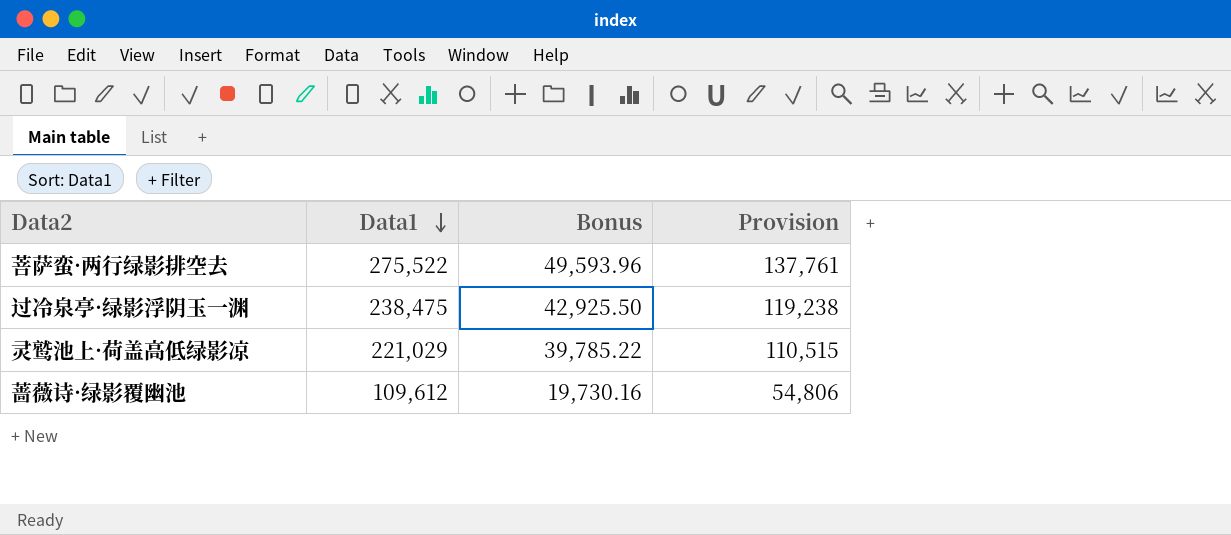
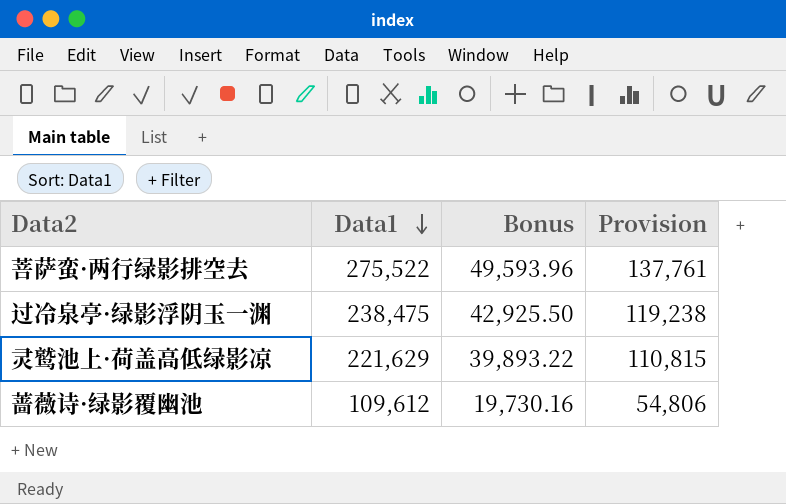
灵鹫池上·荷盖高低绿影凉 | Data1: 221,029 -> 221,629
灵鹫池上·荷盖高低绿影凉 | Bonus: 39,785.22 -> 39,893.22
灵鹫池上·荷盖高低绿影凉 | Provision: 110,515 -> 110,815

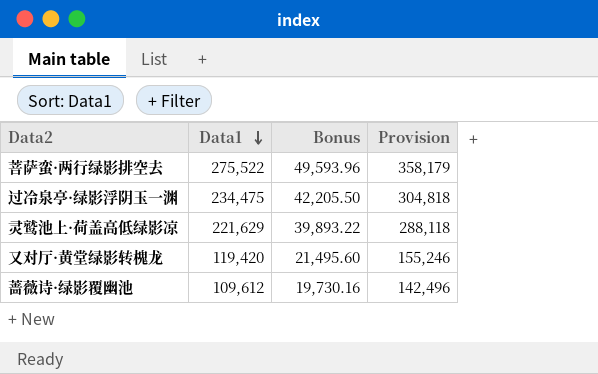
column Provision | formula: [Data1] * 0.5 -> [Data1] * 1.3
过冷泉亭·绿影浮阴玉一渊 | Data1: 238,475 -> 234,475
过冷泉亭·绿影浮阴玉一渊 | Bonus: 42,925.50 -> 42,205.50
row 又对厅·黄堂绿影转槐龙: none -> 119,420 | 21,495.60 | 155,246

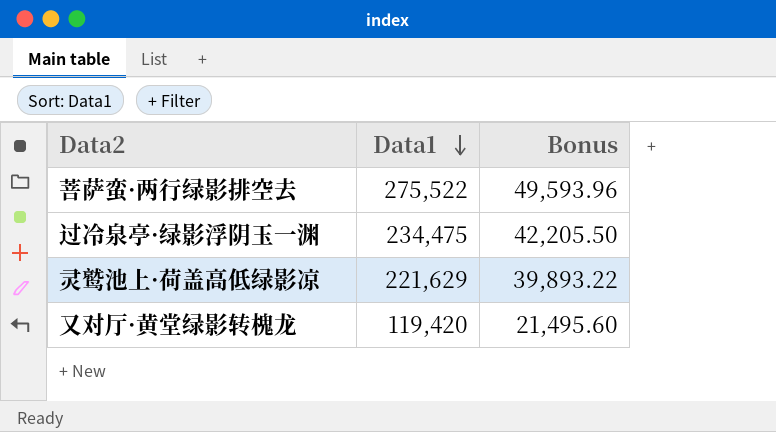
column Provision | formula: [Data1] * 1.3 -> none
row 蔷薇诗·绿影覆幽池: 109,612 | 19,730.16 | 142,496 -> none

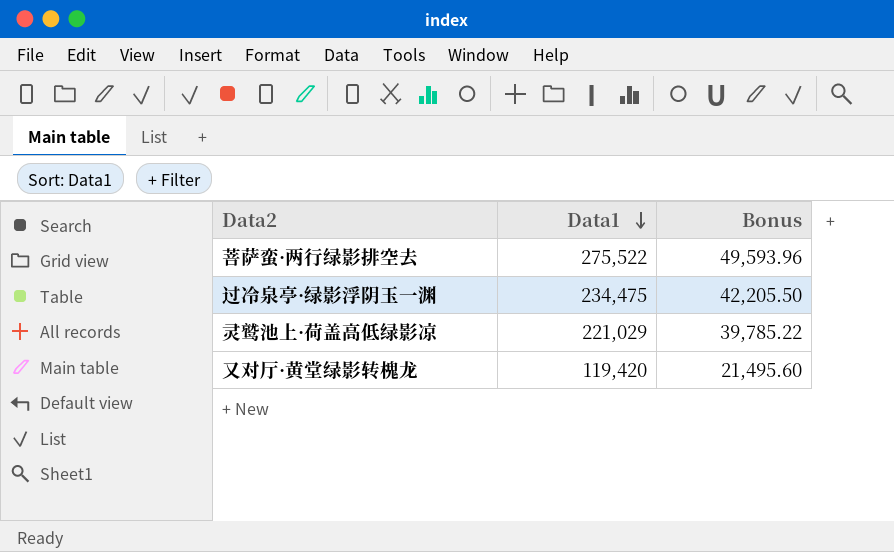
灵鹫池上·荷盖高低绿影凉 | Data1: 221,629 -> 221,029
灵鹫池上·荷盖高低绿影凉 | Bonus: 39,893.22 -> 39,785.22

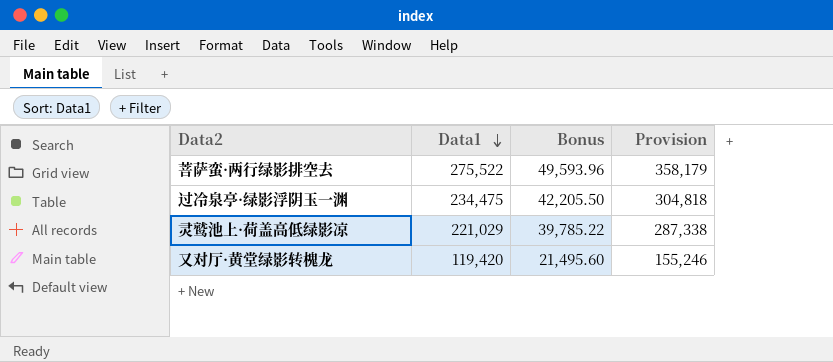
column Provision | formula: none -> [Data1] * 1.3

